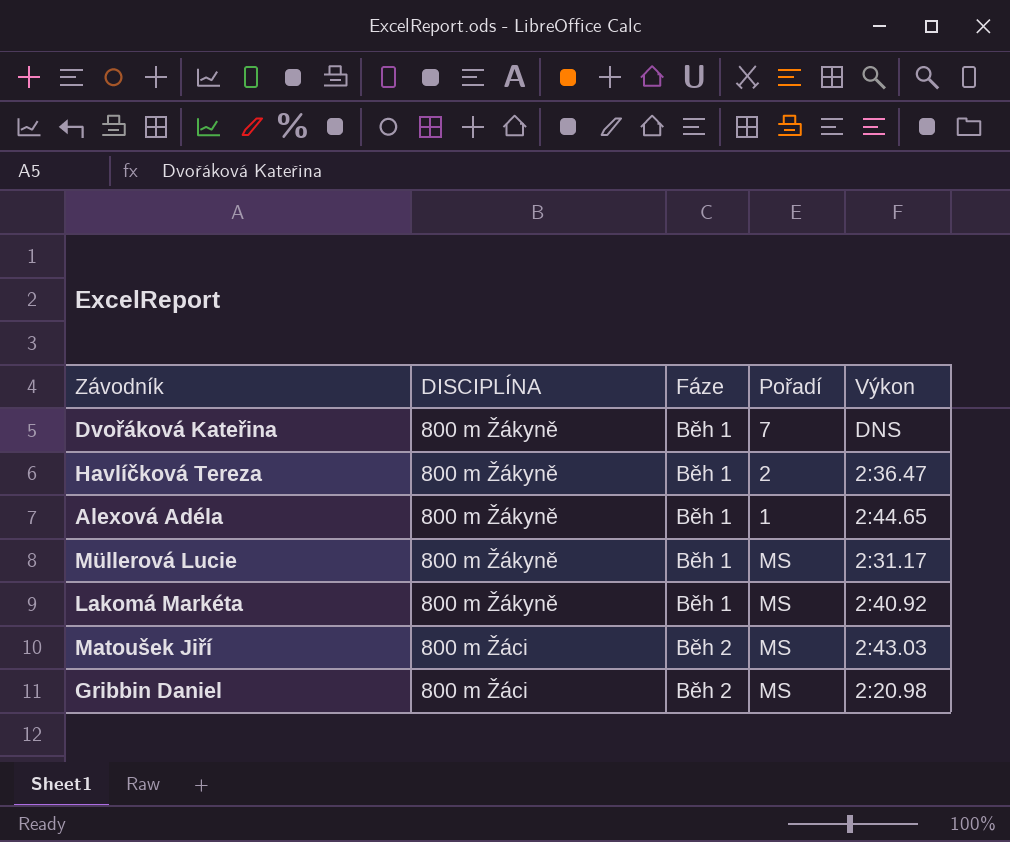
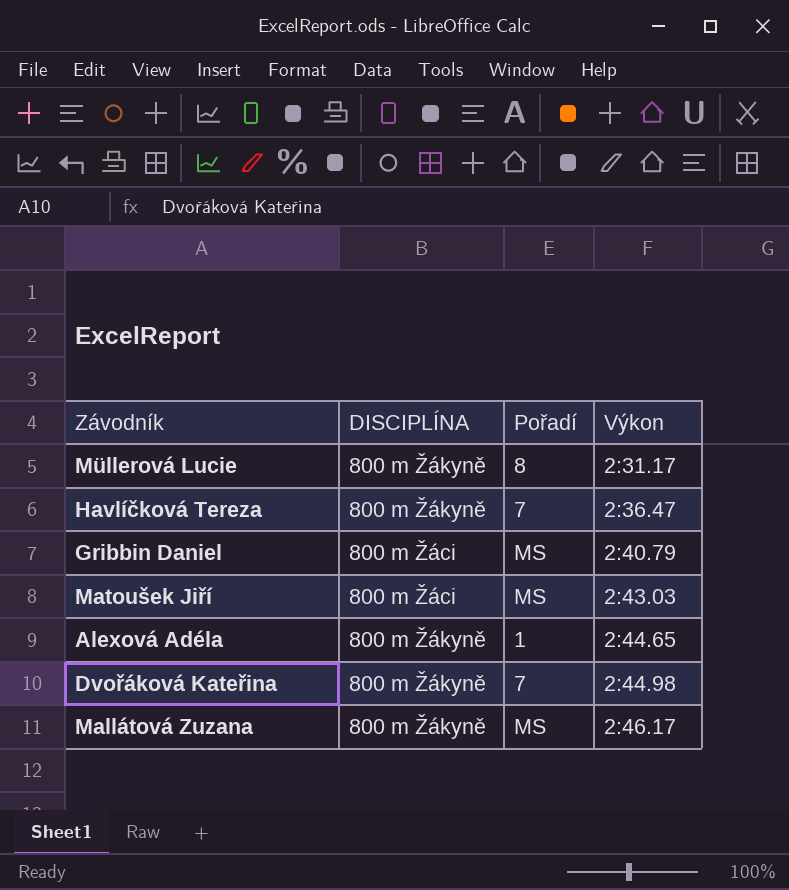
row order: DISCIPLÍNA descending -> Výkon ascending
column Fáze | position: 3 -> none
row Lakomá Markéta: 800 m Žákyně | Běh 1 | MS | 2:40.92 -> none
Müllerová Lucie | Pořadí: MS -> 8
Havlíčková Tereza | Pořadí: 2 -> 7
Gribbin Daniel | Výkon: 2:20.98 -> 2:40.79
Dvořáková Kateřina | Výkon: DNS -> 2:44.98
row Mallátová Zuzana: none -> 800 m Žákyně | MS | 2:46.17

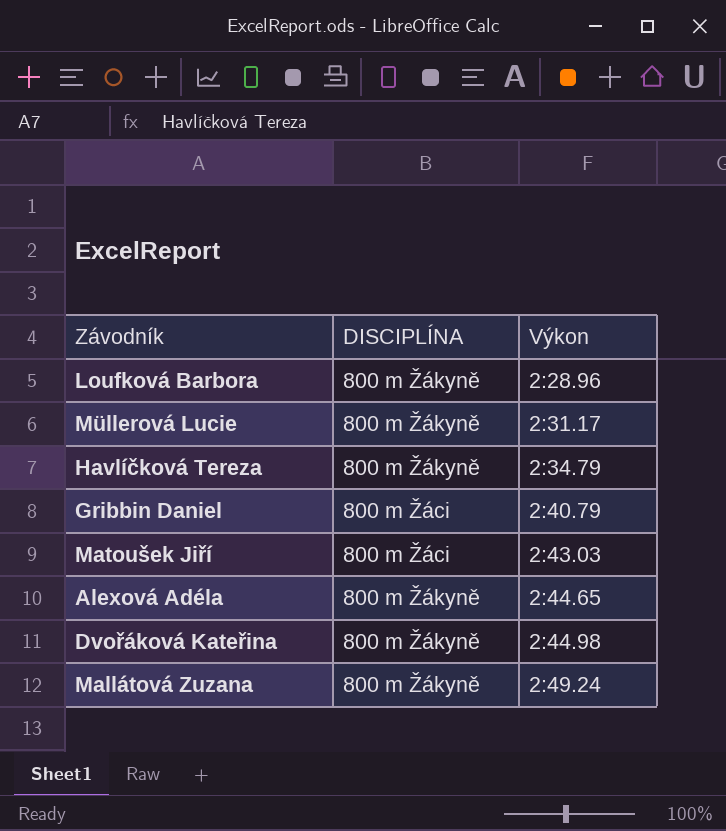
column Pořadí | position: 3 -> none
row Loufková Barbora: none -> 800 m Žákyně | 2:28.96
Havlíčková Tereza | Výkon: 2:36.47 -> 2:34.79
Mallátová Zuzana | Výkon: 2:46.17 -> 2:49.24

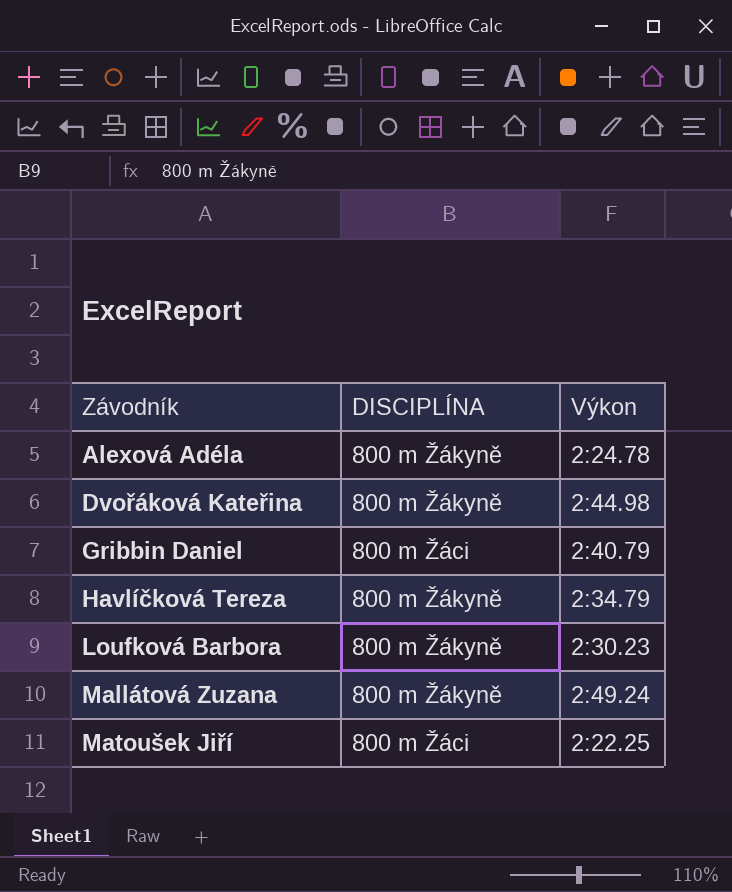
row order: Výkon ascending -> Závodník ascending
row Müllerová Lucie: 800 m Žákyně | 2:31.17 -> none
Alexová Adéla | Výkon: 2:44.65 -> 2:24.78
Loufková Barbora | Výkon: 2:28.96 -> 2:30.23
Matoušek Jiří | Výkon: 2:43.03 -> 2:22.25

